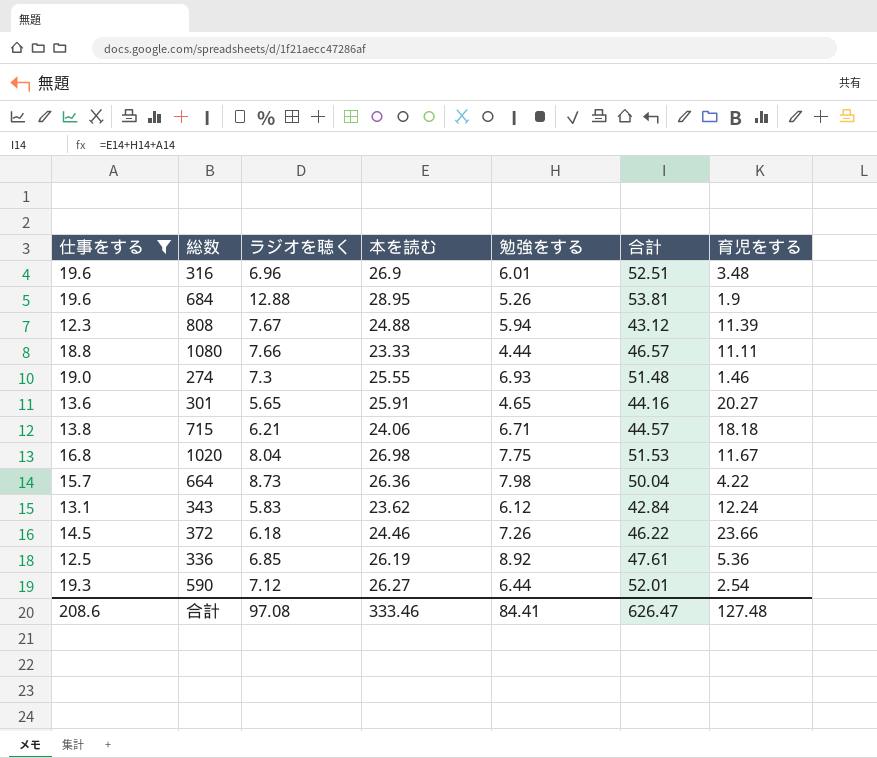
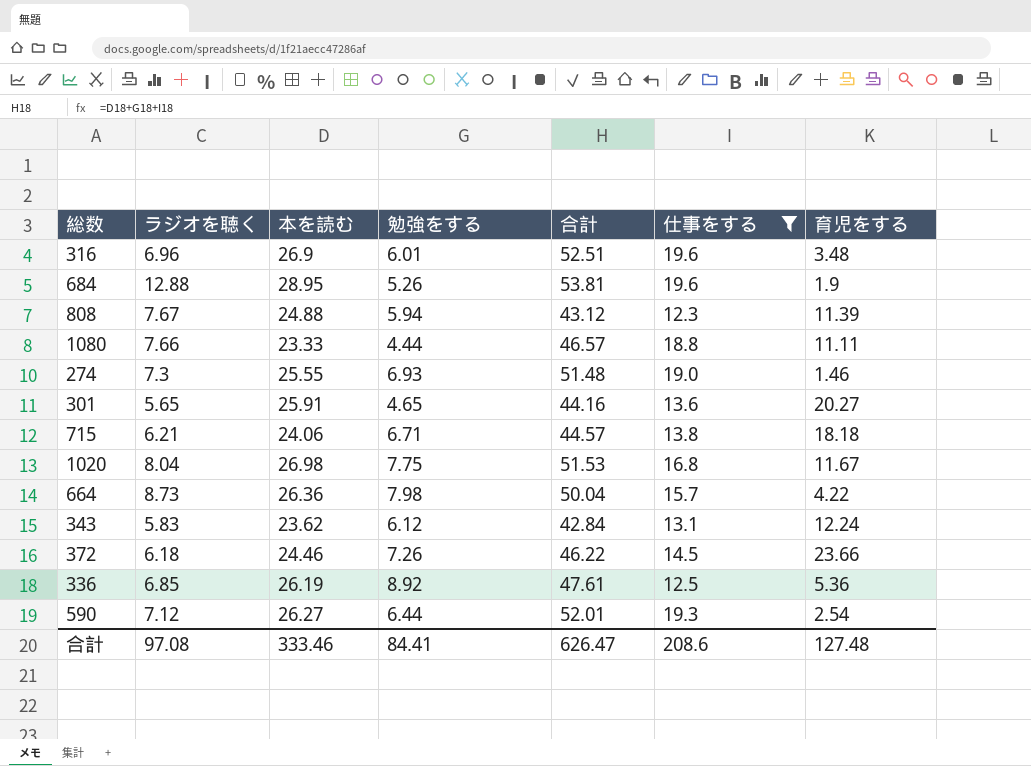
column 仕事をする | position: 1 -> 6

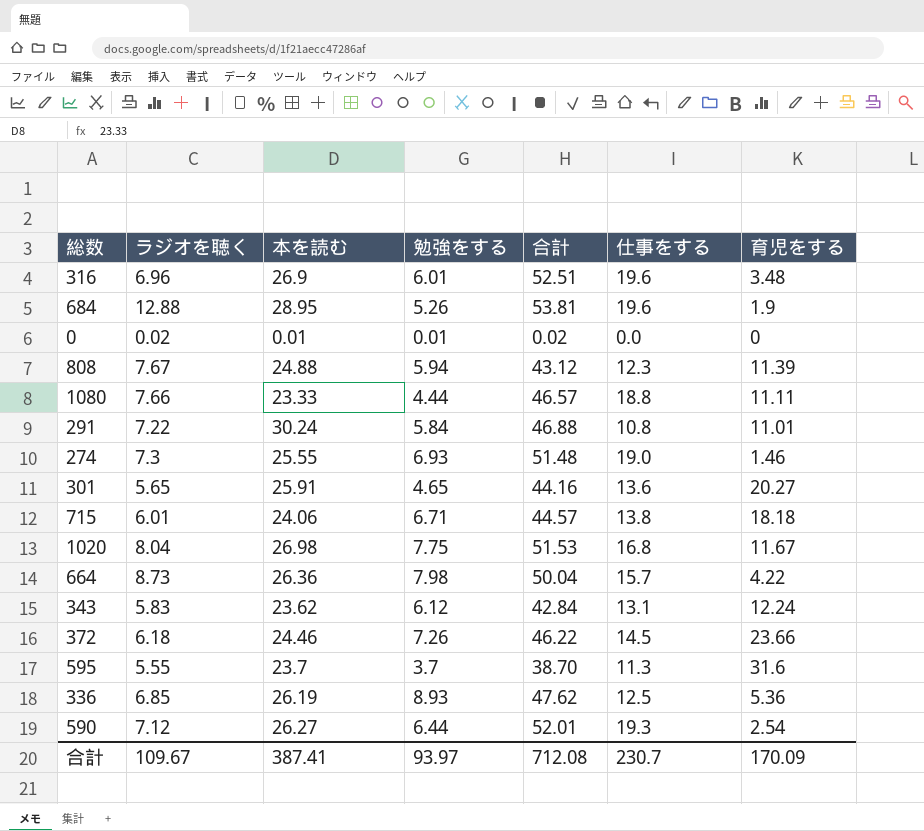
filter: 仕事をする >= 12.3 -> none
715 | ラジオを聴く: 6.21 -> 6.01
336 | 勉強をする: 8.92 -> 8.93
336 | 合計: 47.61 -> 47.62
合計 | ラジオを聴く: 97.08 -> 109.67
合計 | 本を読む: 333.46 -> 387.41
合計 | 勉強をする: 84.41 -> 93.97
合計 | 合計: 626.47 -> 712.08
合計 | 仕事をする: 208.6 -> 230.7
合計 | 育児をする: 127.48 -> 170.09

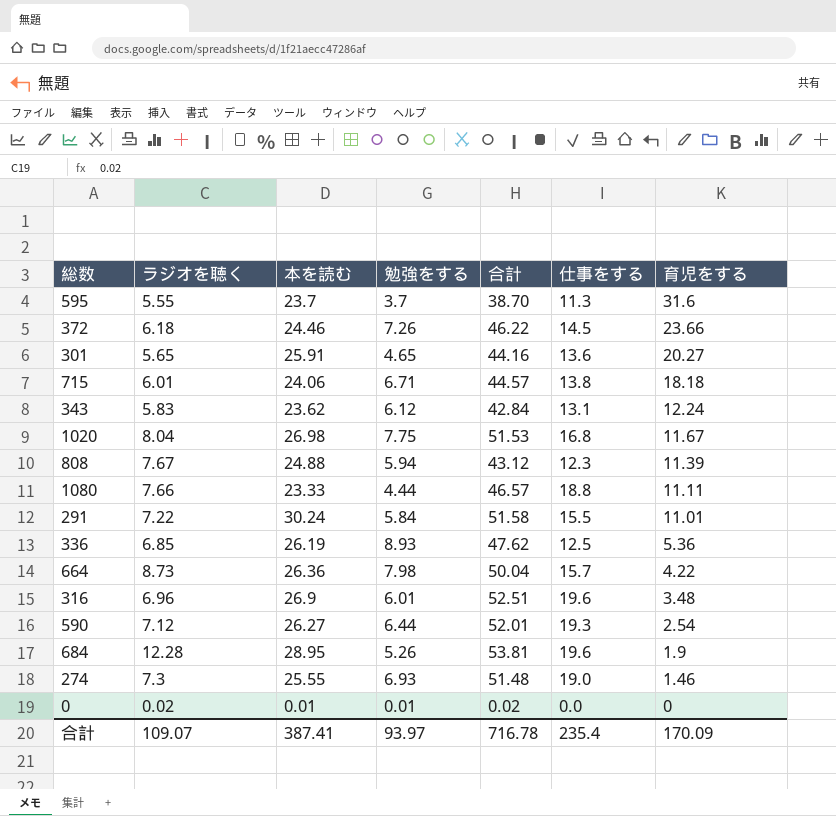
row order: none -> 育児をする descending
291 | 合計: 46.88 -> 51.58
291 | 仕事をする: 10.8 -> 15.5
684 | ラジオを聴く: 12.88 -> 12.28
合計 | ラジオを聴く: 109.67 -> 109.07
合計 | 合計: 712.08 -> 716.78
合計 | 仕事をする: 230.7 -> 235.4

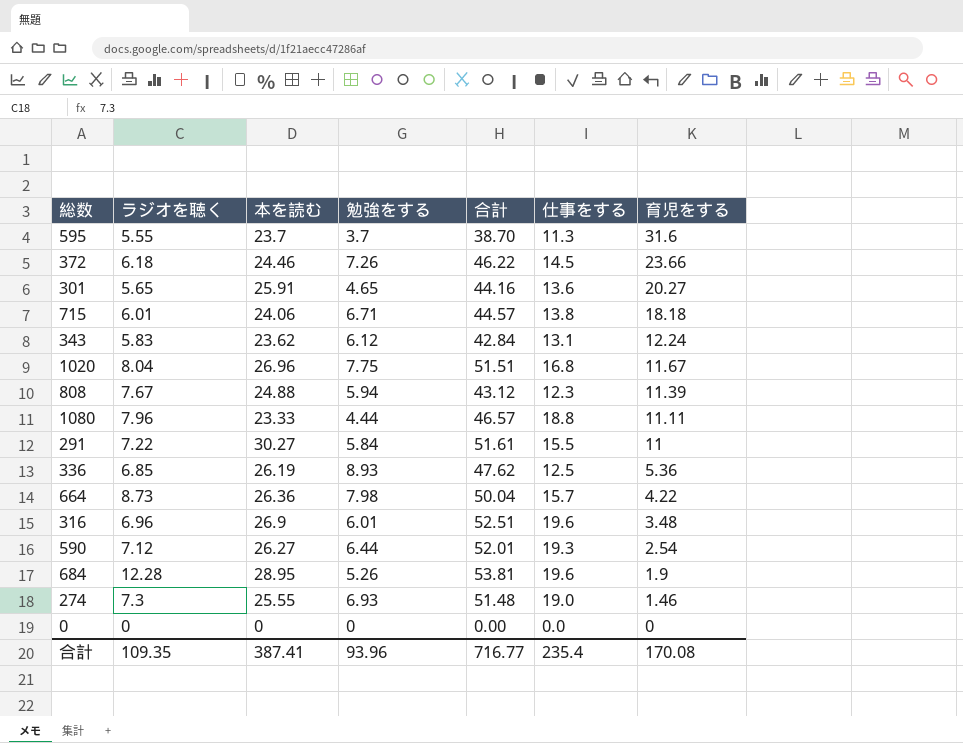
1020 | 本を読む: 26.98 -> 26.96
1020 | 合計: 51.53 -> 51.51
1080 | ラジオを聴く: 7.66 -> 7.96
291 | 本を読む: 30.24 -> 30.27
291 | 合計: 51.58 -> 51.61
291 | 育児をする: 11.01 -> 11
0 | ラジオを聴く: 0.02 -> 0
0 | 本を読む: 0.01 -> 0
0 | 勉強をする: 0.01 -> 0
0 | 合計: 0.02 -> 0.00
合計 | ラジオを聴く: 109.07 -> 109.35
合計 | 勉強をする: 93.97 -> 93.96
合計 | 合計: 716.78 -> 716.77
合計 | 育児をする: 170.09 -> 170.08

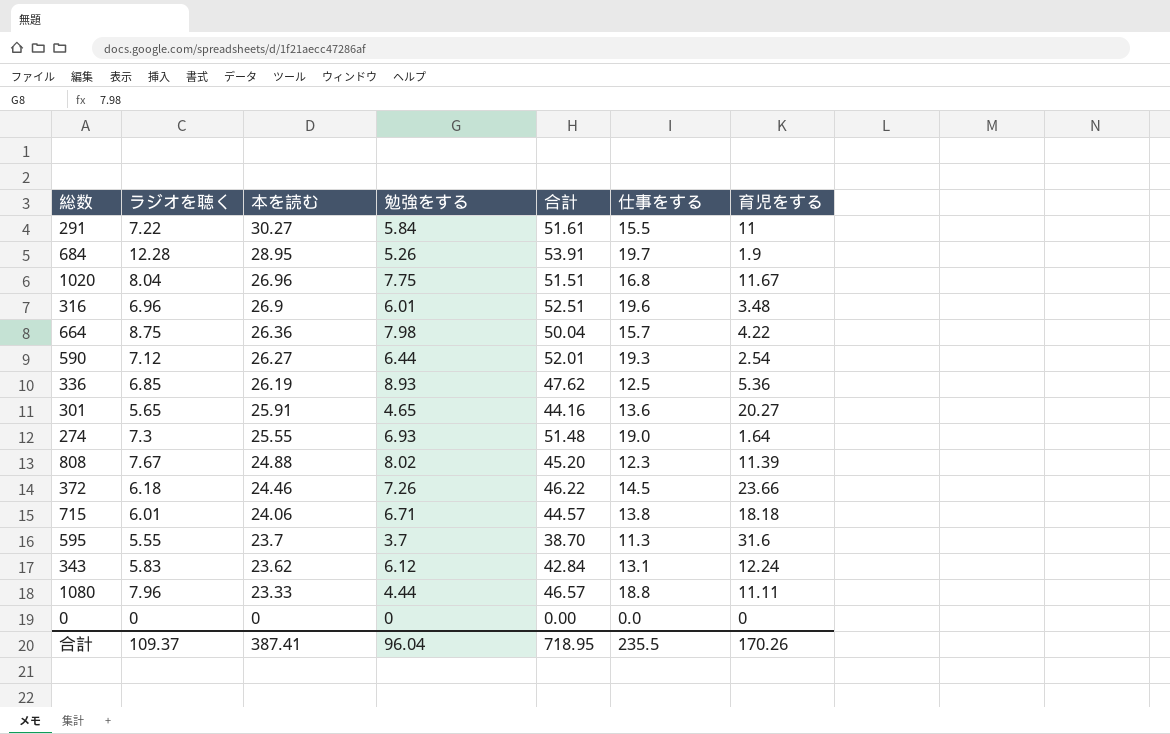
row order: 育児をする descending -> 本を読む descending
684 | 合計: 53.81 -> 53.91
684 | 仕事をする: 19.6 -> 19.7
664 | ラジオを聴く: 8.73 -> 8.75
274 | 育児をする: 1.46 -> 1.64
808 | 勉強をする: 5.94 -> 8.02
808 | 合計: 43.12 -> 45.20
合計 | ラジオを聴く: 109.35 -> 109.37
合計 | 勉強をする: 93.96 -> 96.04
合計 | 合計: 716.77 -> 718.95
合計 | 仕事をする: 235.4 -> 235.5
合計 | 育児をする: 170.08 -> 170.26

